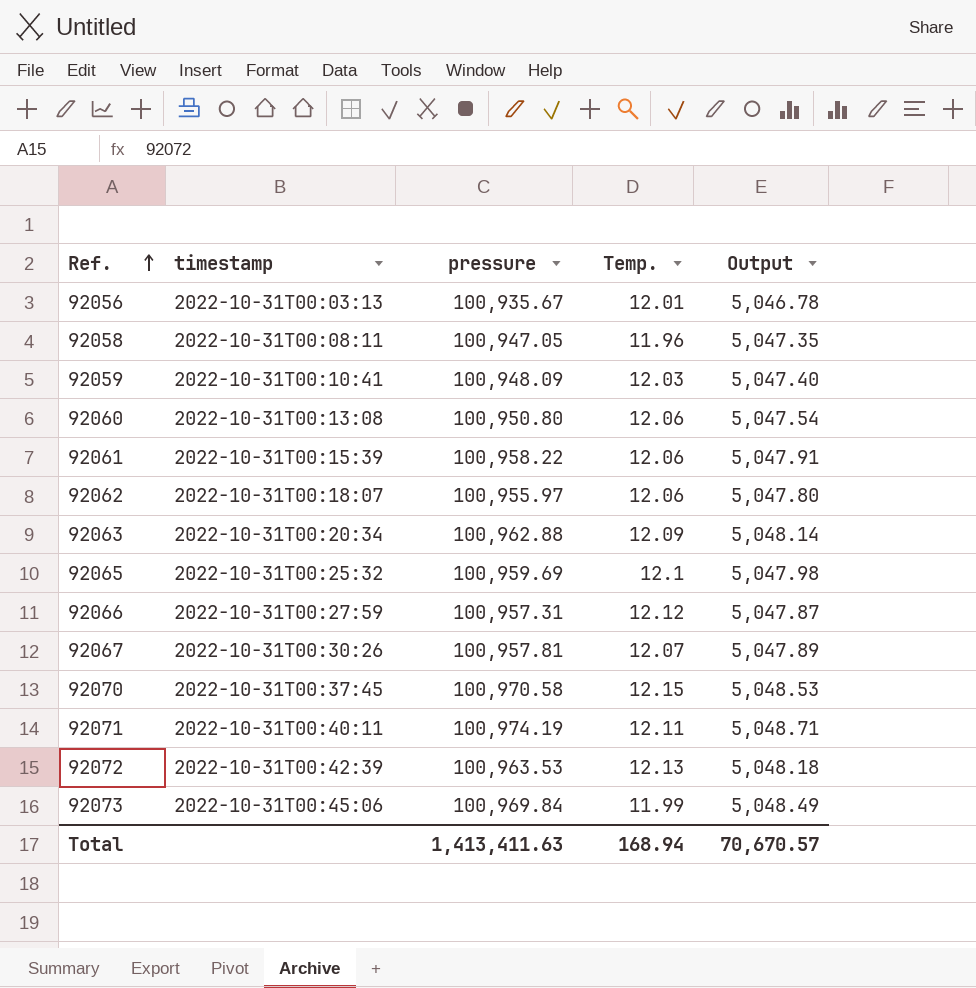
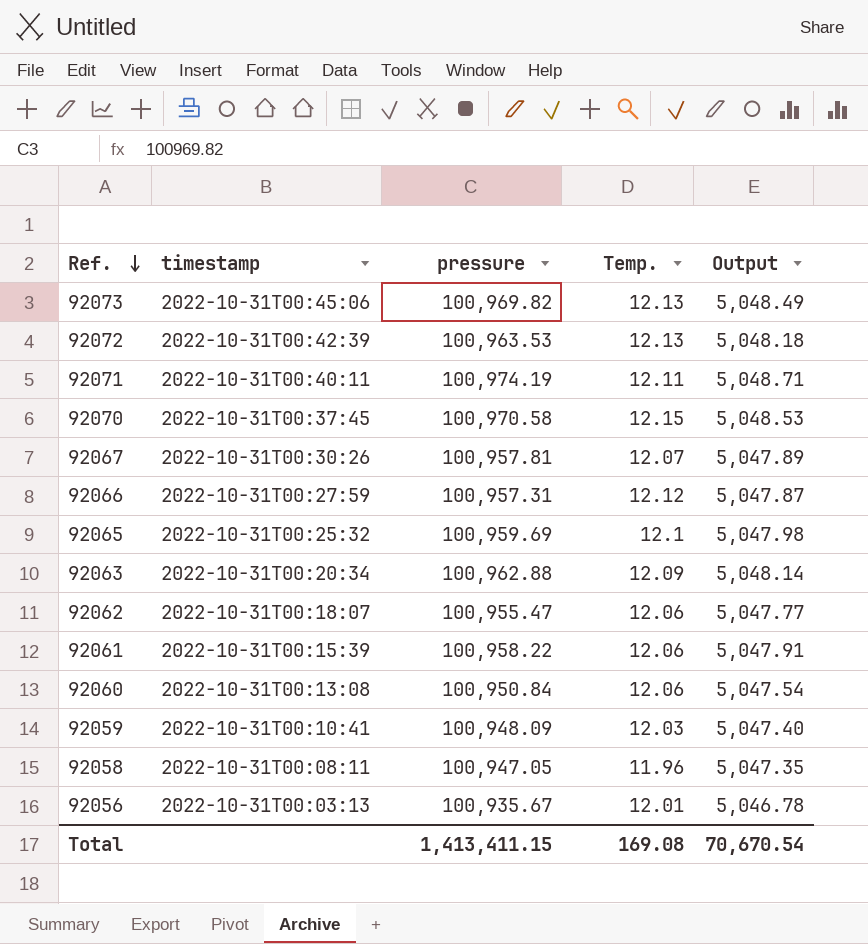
row order: Ref. ascending -> Ref. descending
92073 | pressure: 100,969.84 -> 100,969.82
92073 | Temp.: 11.99 -> 12.13
92062 | pressure: 100,955.97 -> 100,955.47
92062 | Output: 5,047.80 -> 5,047.77
92060 | pressure: 100,950.80 -> 100,950.84
Total | pressure: 1,413,411.63 -> 1,413,411.15
Total | Temp.: 168.94 -> 169.08
Total | Output: 70,670.57 -> 70,670.54

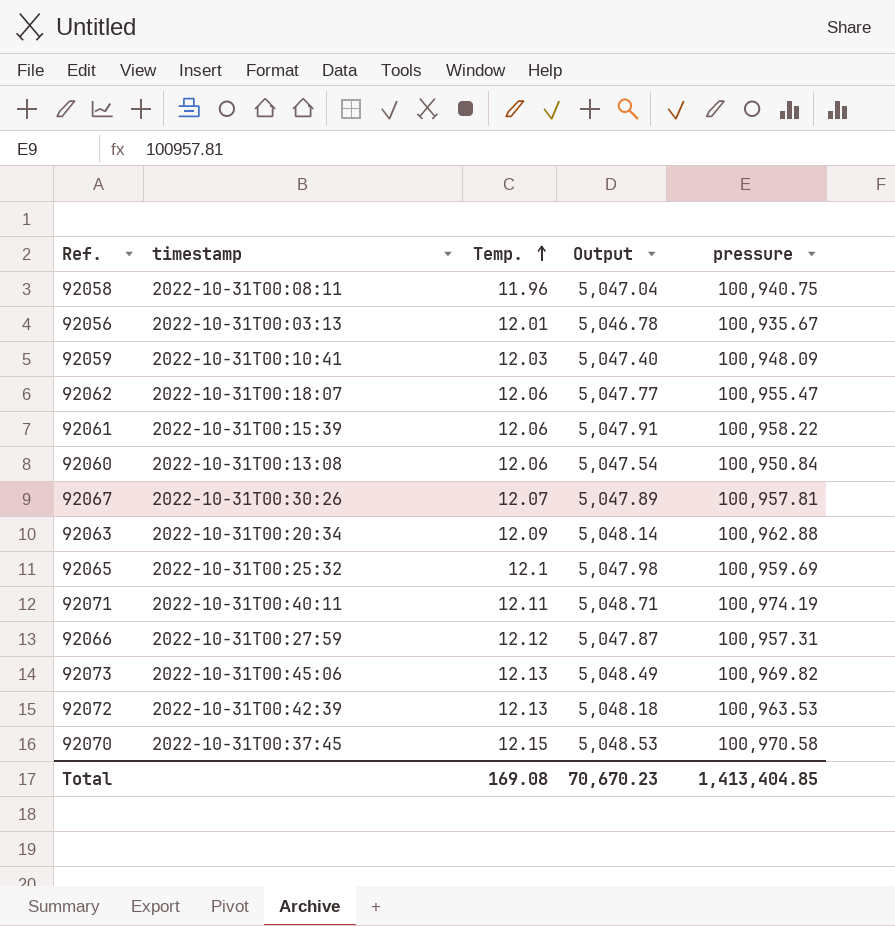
row order: Ref. descending -> Temp. ascending
column pressure | position: 3 -> 5
92058 | Output: 5,047.35 -> 5,047.04
92058 | pressure: 100,947.05 -> 100,940.75
Total | Output: 70,670.54 -> 70,670.23
Total | pressure: 1,413,411.15 -> 1,413,404.85

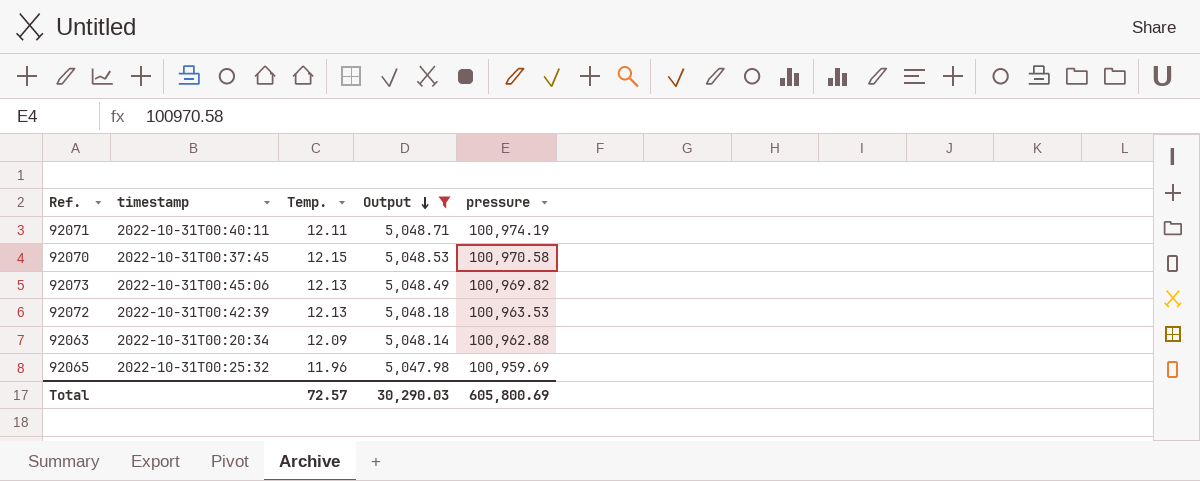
filter: none -> Output >= 5,047.98
row order: Temp. ascending -> Output descending
92065 | Temp.: 12.1 -> 11.96
Total | Temp.: 169.08 -> 72.57
Total | Output: 70,670.23 -> 30,290.03
Total | pressure: 1,413,404.85 -> 605,800.69

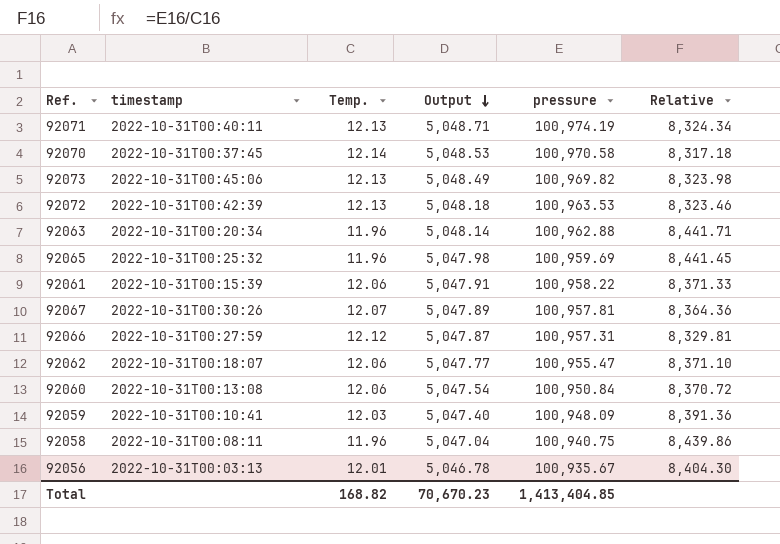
filter: Output >= 5,047.98 -> none
column Relative | formula: none -> [pressure] / [Temp.]
92071 | Temp.: 12.11 -> 12.13
92070 | Temp.: 12.15 -> 12.14
92063 | Temp.: 12.09 -> 11.96
Total | Temp.: 72.57 -> 168.82
Total | Output: 30,290.03 -> 70,670.23
Total | pressure: 605,800.69 -> 1,413,404.85

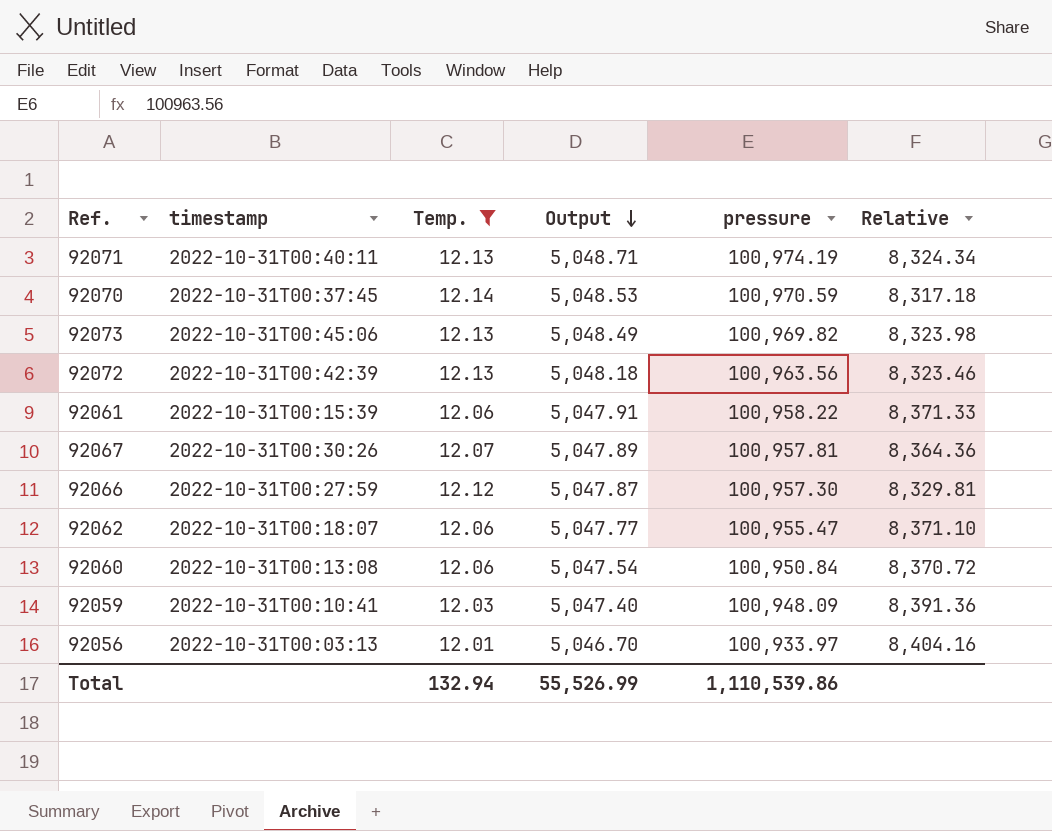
filter: none -> Temp. != 11.96
92070 | pressure: 100,970.58 -> 100,970.59
92072 | pressure: 100,963.53 -> 100,963.56
92066 | pressure: 100,957.31 -> 100,957.30
92056 | Output: 5,046.78 -> 5,046.70
92056 | pressure: 100,935.67 -> 100,933.97
92056 | Relative: 8,404.30 -> 8,404.16
Total | Temp.: 168.82 -> 132.94
Total | Output: 70,670.23 -> 55,526.99
Total | pressure: 1,413,404.85 -> 1,110,539.86

